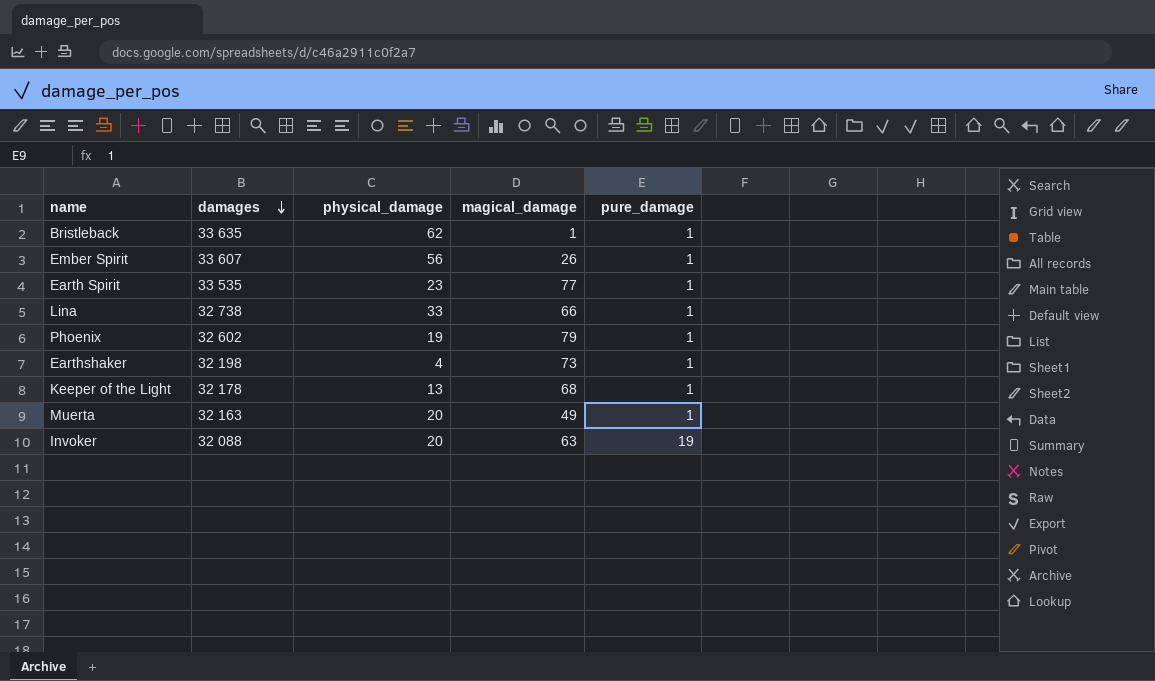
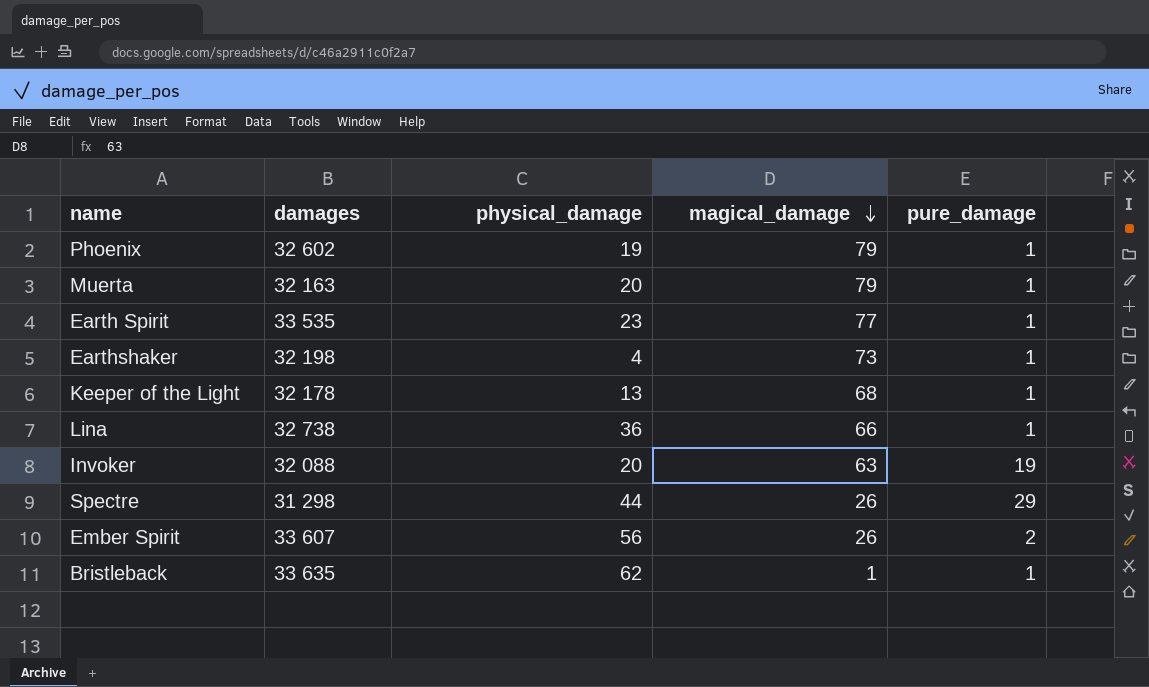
row order: damages descending -> magical_damage descending
Muerta | magical_damage: 49 -> 79
Lina | physical_damage: 33 -> 36
row Spectre: none -> 31 298 | 44 | 26 | 29
Ember Spirit | pure_damage: 1 -> 2

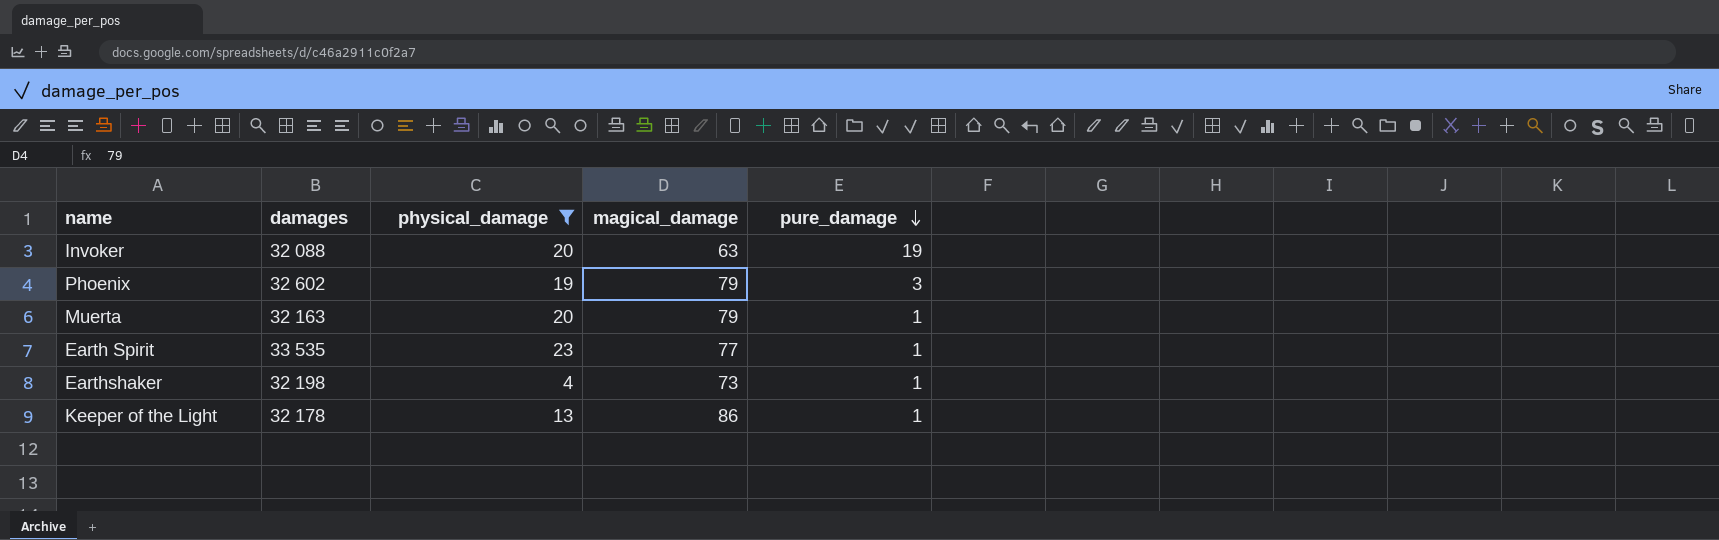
filter: none -> physical_damage <= 23
row order: magical_damage descending -> pure_damage descending
Phoenix | pure_damage: 1 -> 3
Keeper of the Light | magical_damage: 68 -> 86

